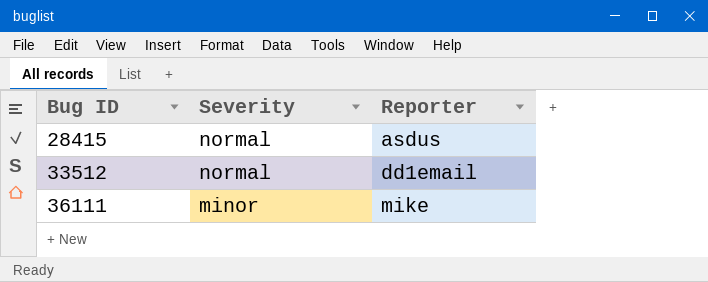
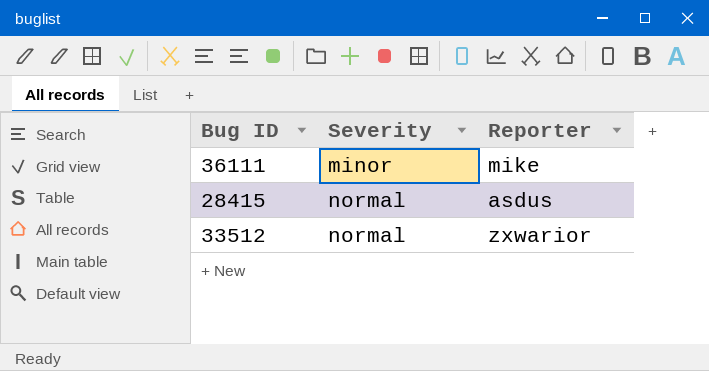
row order: Bug ID ascending -> Severity ascending
33512 | Reporter: dd1email -> zxwarior

